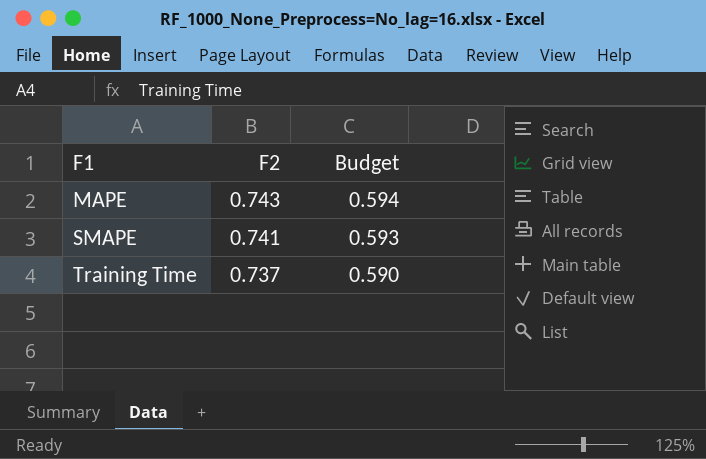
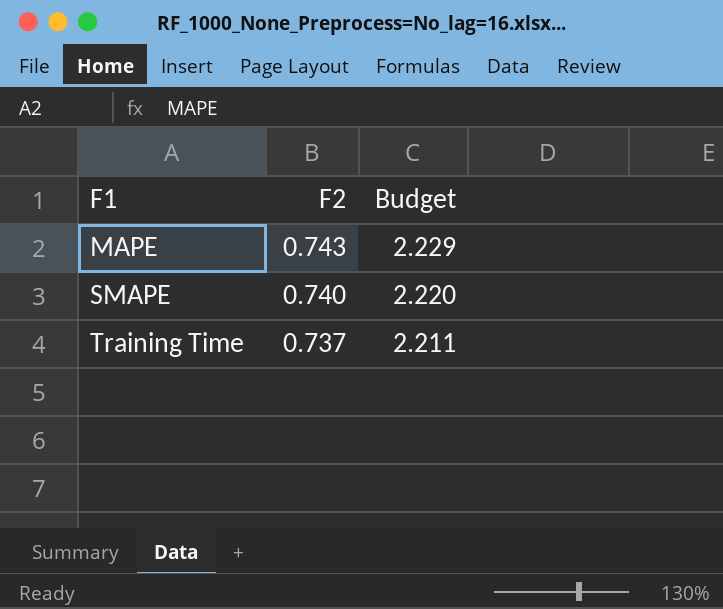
column Budget | formula: [F2] * 0.8 -> [F2] * 3
SMAPE | F2: 0.741 -> 0.740

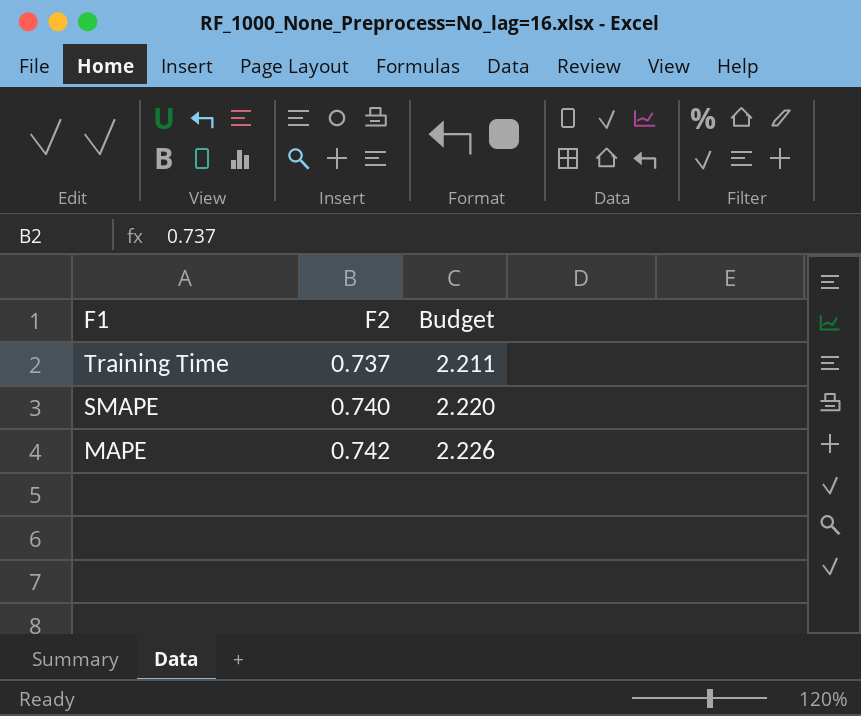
row order: F1 ascending -> F1 descending
MAPE | F2: 0.743 -> 0.742
MAPE | Budget: 2.229 -> 2.226

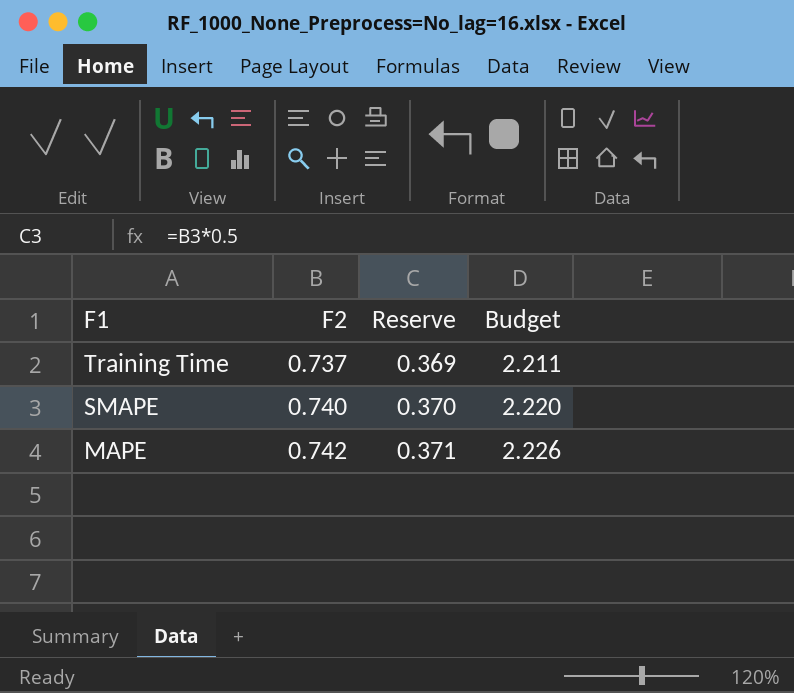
column Reserve | formula: none -> [F2] * 0.5

